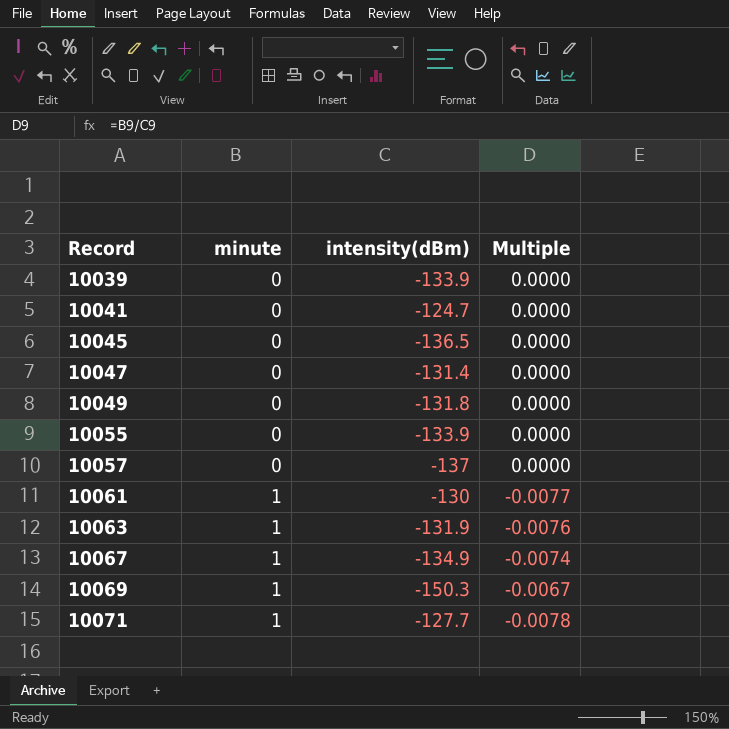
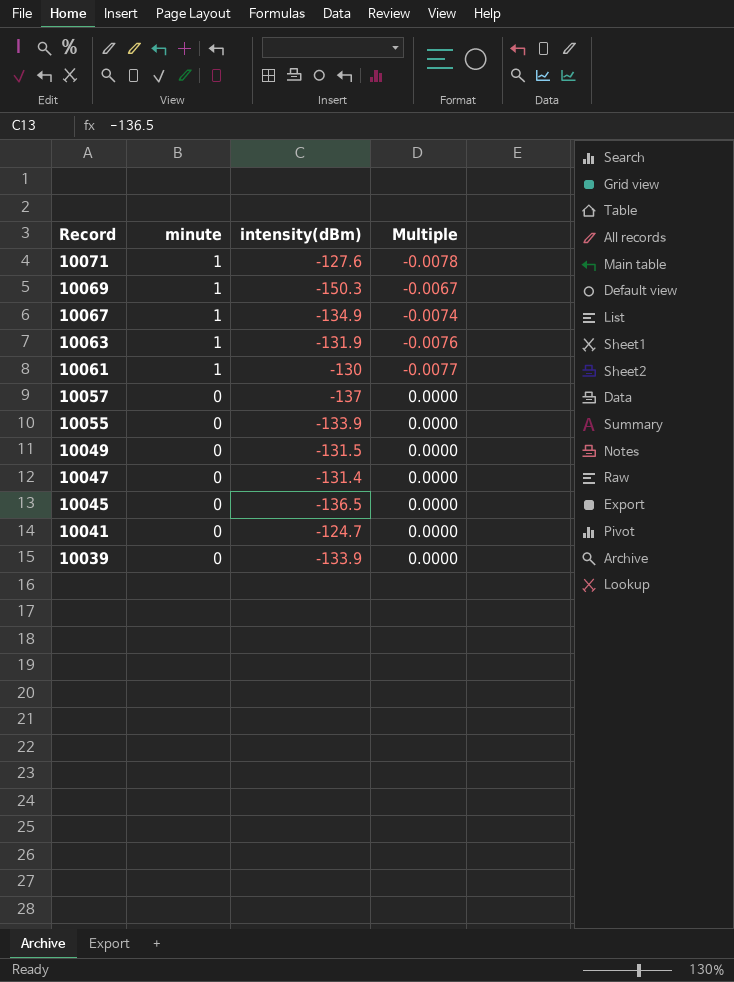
row order: Record ascending -> Record descending
10071 | intensity(dBm): -127.7 -> -127.6
10049 | intensity(dBm): -131.8 -> -131.5

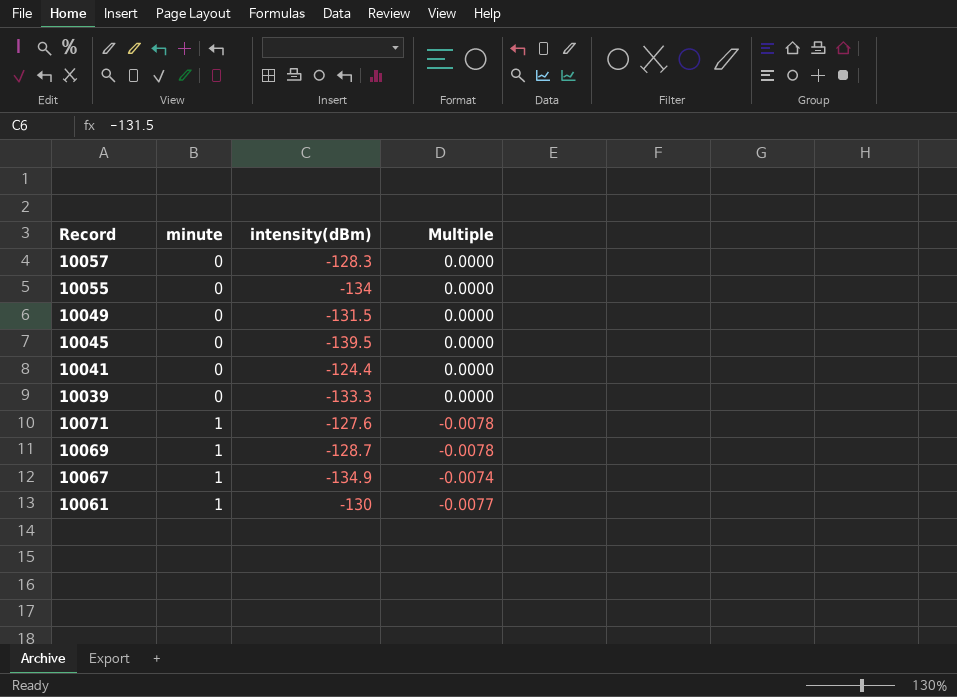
row order: Record descending -> minute ascending
row 10063: 1 | -131.9 | -0.0076 -> none
row 10047: 0 | -131.4 | 0.0000 -> none
10057 | intensity(dBm): -137 -> -128.3
10055 | intensity(dBm): -133.9 -> -134
10045 | intensity(dBm): -136.5 -> -139.5
10041 | intensity(dBm): -124.7 -> -124.4
10039 | intensity(dBm): -133.9 -> -133.3
10069 | intensity(dBm): -150.3 -> -128.7
10069 | Multiple: -0.0067 -> -0.0078

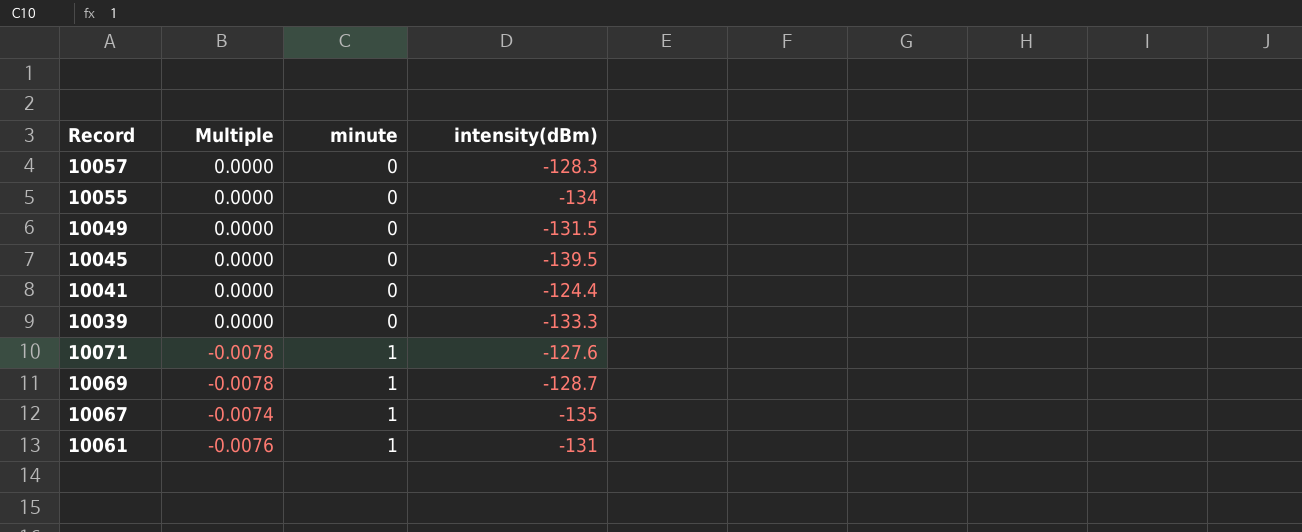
column Multiple | position: 4 -> 2
10067 | intensity(dBm): -134.9 -> -135
10061 | Multiple: -0.0077 -> -0.0076
10061 | intensity(dBm): -130 -> -131

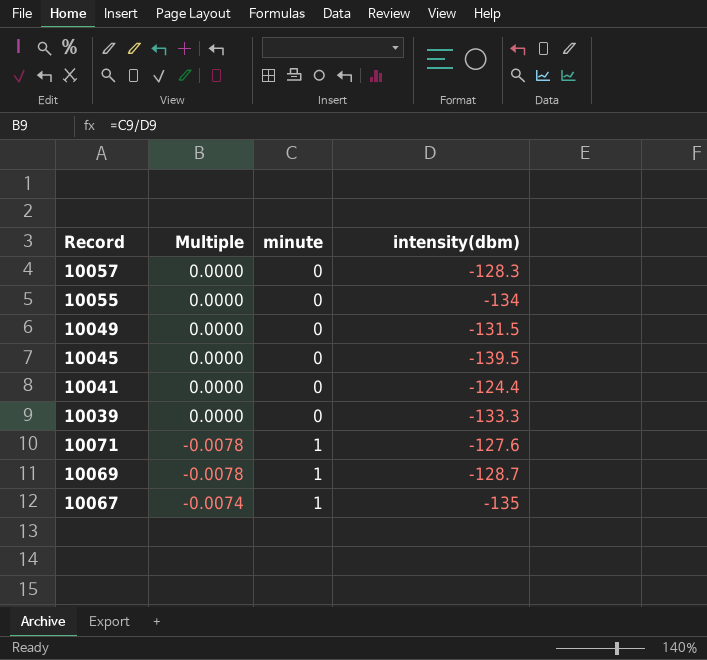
column name: intensity(dBm) -> intensity(dbm)
row 10061: -0.0076 | 1 | -131 -> none

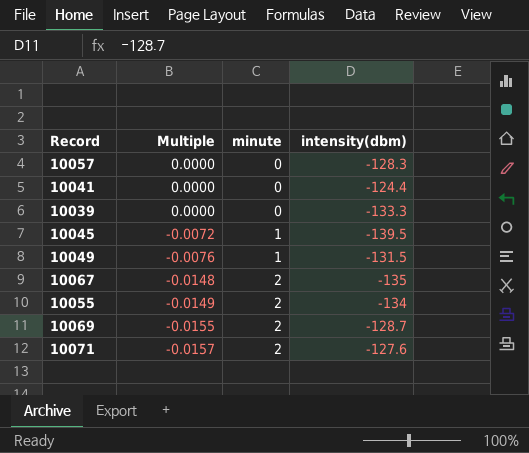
row order: minute ascending -> Multiple descending
10045 | Multiple: 0.0000 -> -0.0072
10045 | minute: 0 -> 1
10049 | Multiple: 0.0000 -> -0.0076
10049 | minute: 0 -> 1
10067 | Multiple: -0.0074 -> -0.0148
10067 | minute: 1 -> 2
10055 | Multiple: 0.0000 -> -0.0149
10055 | minute: 0 -> 2
10069 | Multiple: -0.0078 -> -0.0155
10069 | minute: 1 -> 2
10071 | Multiple: -0.0078 -> -0.0157
10071 | minute: 1 -> 2

